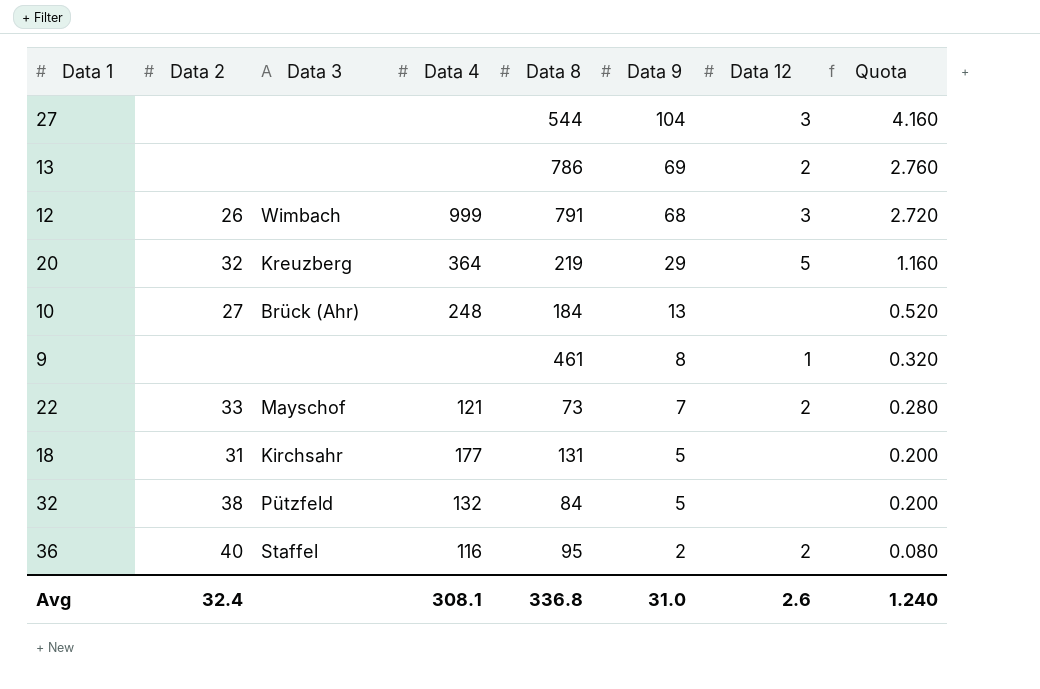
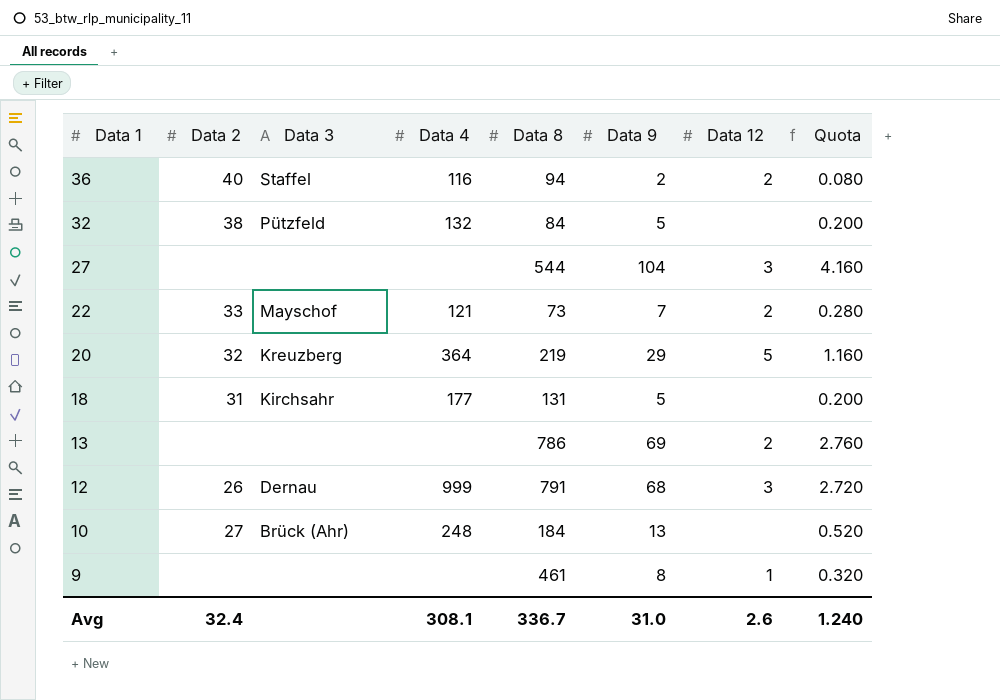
row order: Data 9 descending -> Data 1 descending
36 | Data 8: 95 -> 94
12 | Data 3: Wimbach -> Dernau
Avg | Data 8: 336.8 -> 336.7

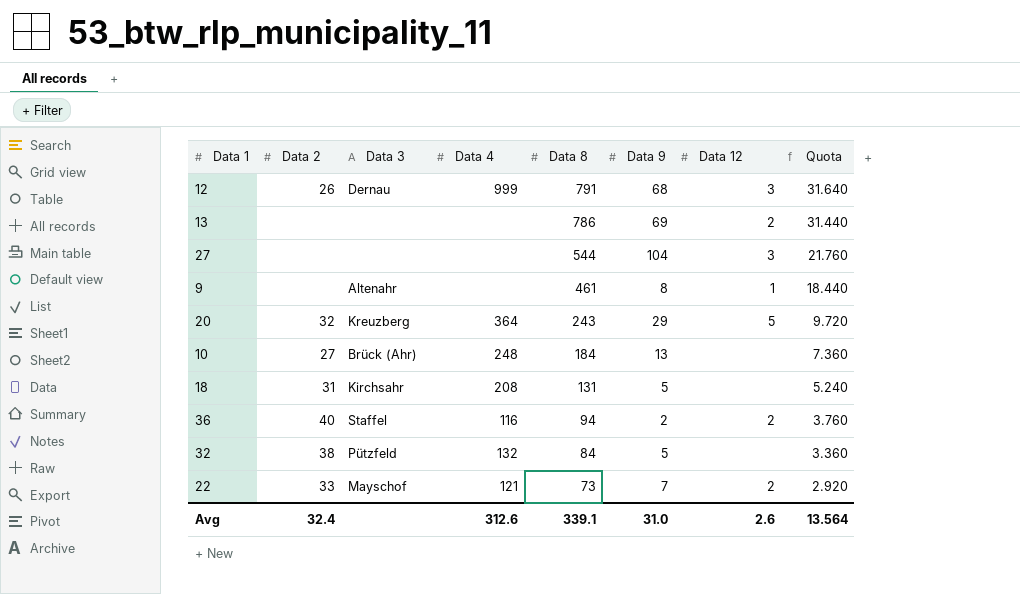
row order: Data 1 descending -> Data 8 descending
column Quota | formula: [Data 9] * 0.04 -> [Data 8] * 0.04
9 | Data 3: none -> Altenahr
20 | Data 8: 219 -> 243
18 | Data 4: 177 -> 208
Avg | Data 4: 308.1 -> 312.6
Avg | Data 8: 336.7 -> 339.1
Avg | Quota: 1.240 -> 13.564

